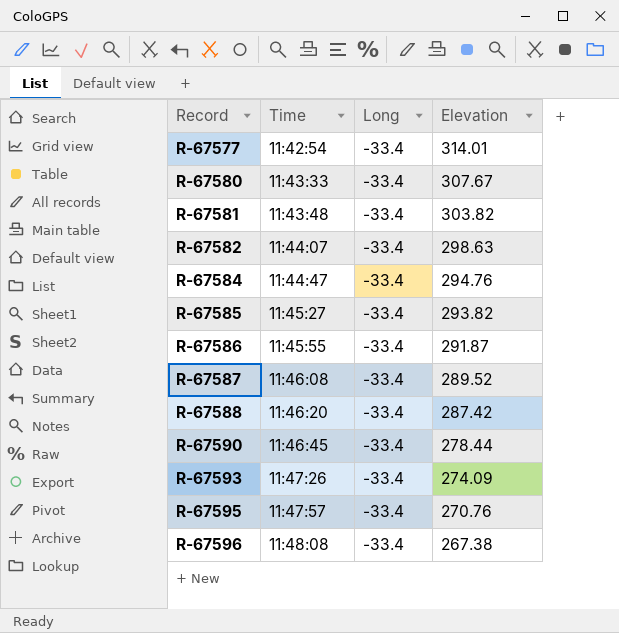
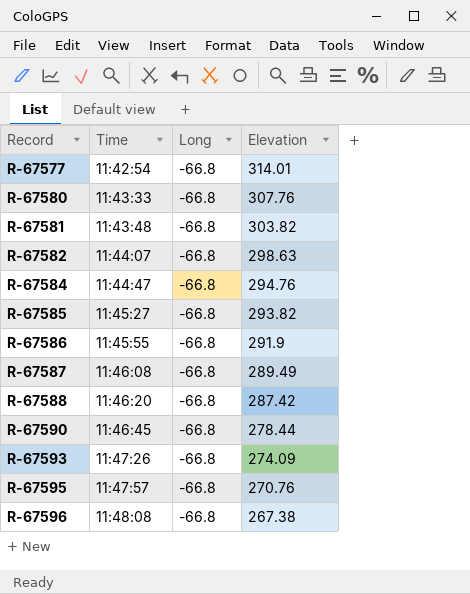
R-67577 | Long: -33.4 -> -66.8
R-67580 | Long: -33.4 -> -66.8
R-67580 | Elevation: 307.67 -> 307.76
R-67581 | Long: -33.4 -> -66.8
R-67582 | Long: -33.4 -> -66.8
R-67584 | Long: -33.4 -> -66.8
R-67585 | Long: -33.4 -> -66.8
R-67586 | Long: -33.4 -> -66.8
R-67586 | Elevation: 291.87 -> 291.9
R-67587 | Long: -33.4 -> -66.8
R-67587 | Elevation: 289.52 -> 289.49
R-67588 | Long: -33.4 -> -66.8
R-67590 | Long: -33.4 -> -66.8
R-67593 | Long: -33.4 -> -66.8
R-67595 | Long: -33.4 -> -66.8
R-67596 | Long: -33.4 -> -66.8

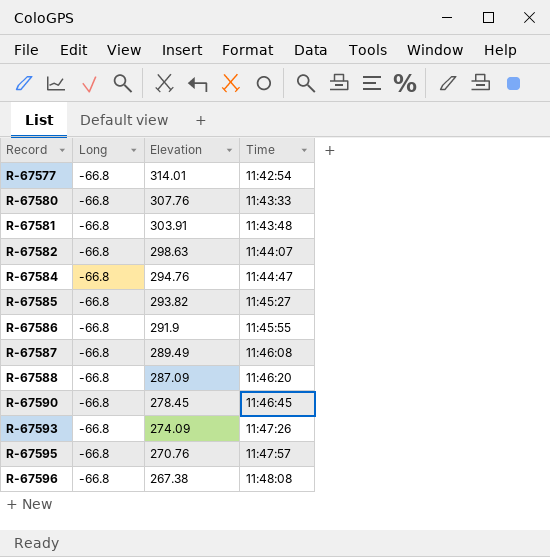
column Time | position: 2 -> 4
R-67581 | Elevation: 303.82 -> 303.91
R-67588 | Elevation: 287.42 -> 287.09
R-67590 | Elevation: 278.44 -> 278.45

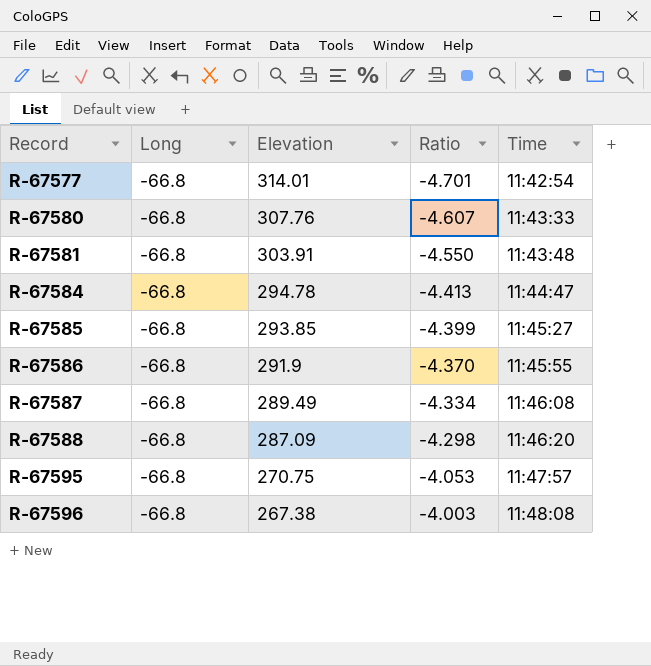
column Ratio | formula: none -> [Elevation] / [Long]
row R-67582: -66.8 | 298.63 | 11:44:07 -> none
row R-67590: -66.8 | 278.45 | 11:46:45 -> none
row R-67593: -66.8 | 274.09 | 11:47:26 -> none
R-67584 | Elevation: 294.76 -> 294.78
R-67585 | Elevation: 293.82 -> 293.85
R-67595 | Elevation: 270.76 -> 270.75

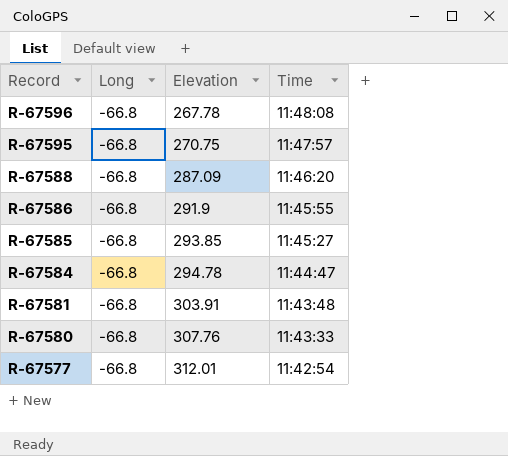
row order: Record ascending -> Record descending
column Ratio | formula: [Elevation] / [Long] -> none
row R-67587: -66.8 | 289.49 | -4.334 | 11:46:08 -> none
R-67596 | Elevation: 267.38 -> 267.78
R-67577 | Elevation: 314.01 -> 312.01

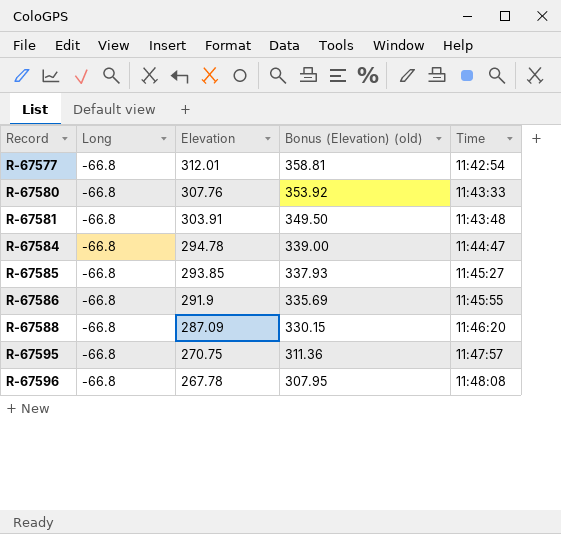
row order: Record descending -> Record ascending
column Bonus (Elevation) (old) | formula: none -> [Elevation] * 1.15

